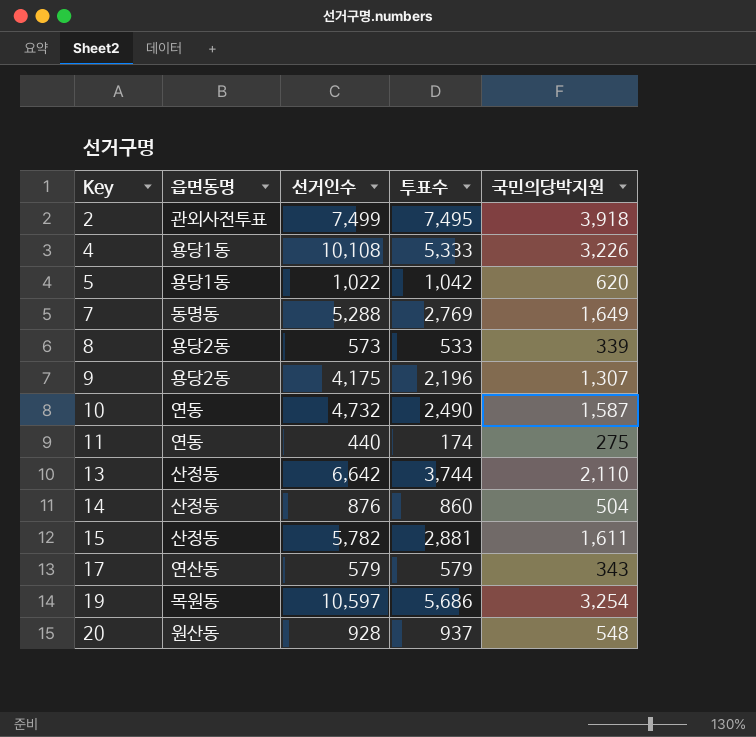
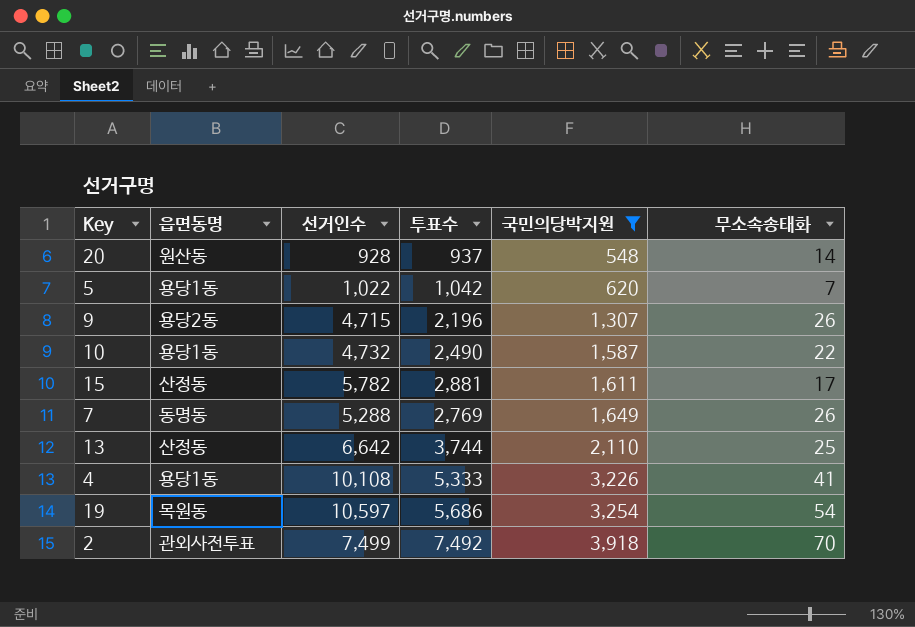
filter: none -> 국민의당박지원 >= 548
row order: Key ascending -> 국민의당박지원 ascending
column 무소속송태화 | position: none -> 6
9 | 선거인수: 4,175 -> 4,715
10 | 읍면동명: 연동 -> 용당1동
2 | 투표수: 7,495 -> 7,492

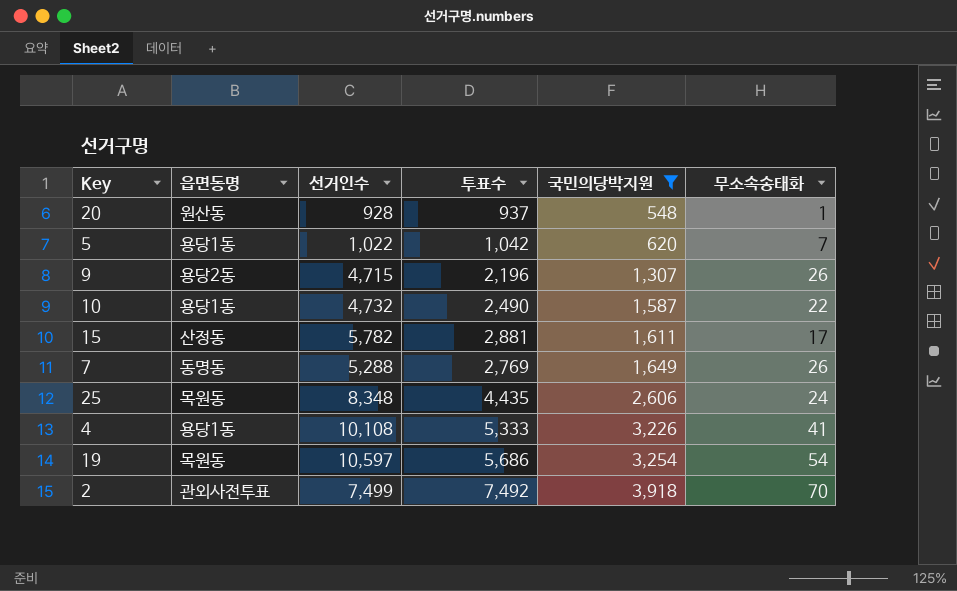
row 13: 산정동 | 6,642 | 3,744 | 2,110 | 25 -> none
20 | 무소속송태화: 14 -> 1
row 25: none -> 목원동 | 8,348 | 4,435 | 2,606 | 24

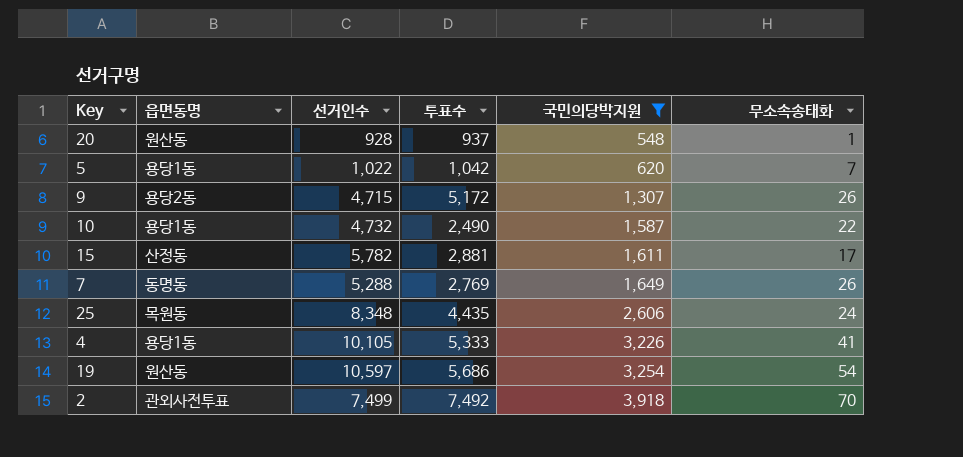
9 | 투표수: 2,196 -> 5,172
4 | 선거인수: 10,108 -> 10,105
19 | 읍면동명: 목원동 -> 원산동

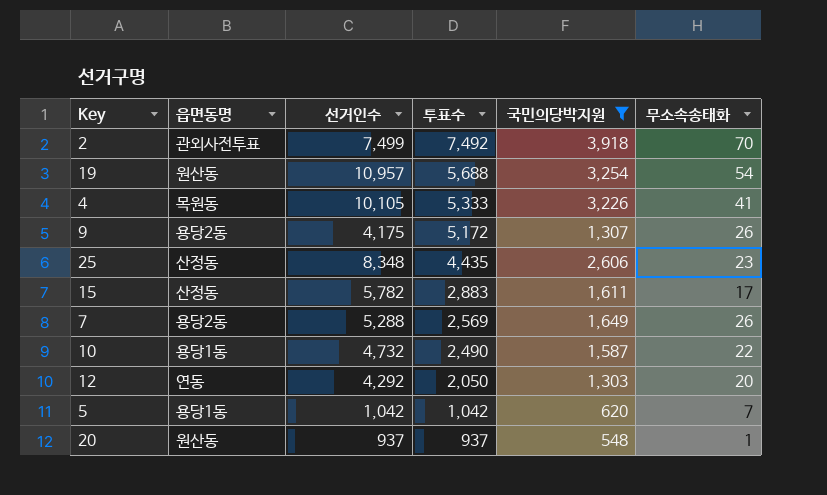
row order: 국민의당박지원 ascending -> 투표수 descending
19 | 선거인수: 10,597 -> 10,957
19 | 투표수: 5,686 -> 5,688
4 | 읍면동명: 용당1동 -> 목원동
9 | 선거인수: 4,715 -> 4,175
25 | 읍면동명: 목원동 -> 산정동
25 | 무소속송태화: 24 -> 23
15 | 투표수: 2,881 -> 2,883
7 | 읍면동명: 동명동 -> 용당2동
7 | 투표수: 2,769 -> 2,569
row 12: none -> 연동 | 4,292 | 2,050 | 1,303 | 20
5 | 선거인수: 1,022 -> 1,042
20 | 선거인수: 928 -> 937

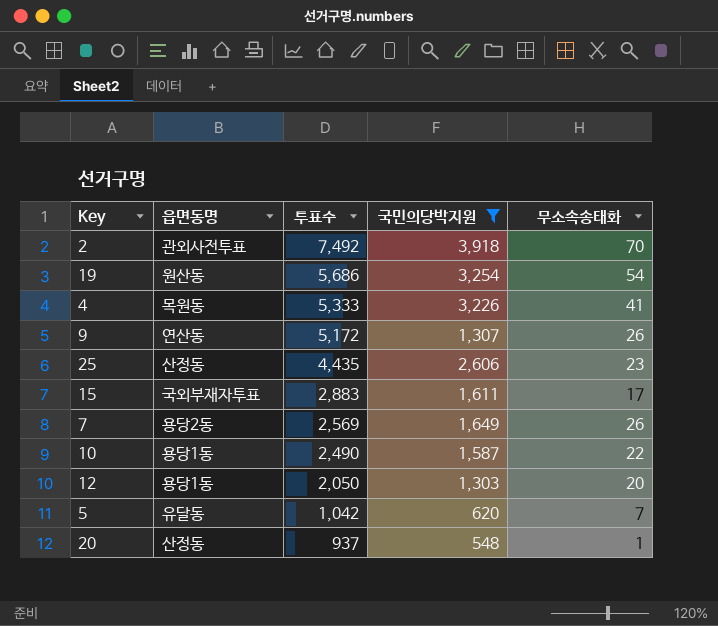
column 선거인수 | position: 3 -> none
19 | 투표수: 5,688 -> 5,686
9 | 읍면동명: 용당2동 -> 연산동
15 | 읍면동명: 산정동 -> 국외부재자투표
12 | 읍면동명: 연동 -> 용당1동
5 | 읍면동명: 용당1동 -> 유달동
20 | 읍면동명: 원산동 -> 산정동

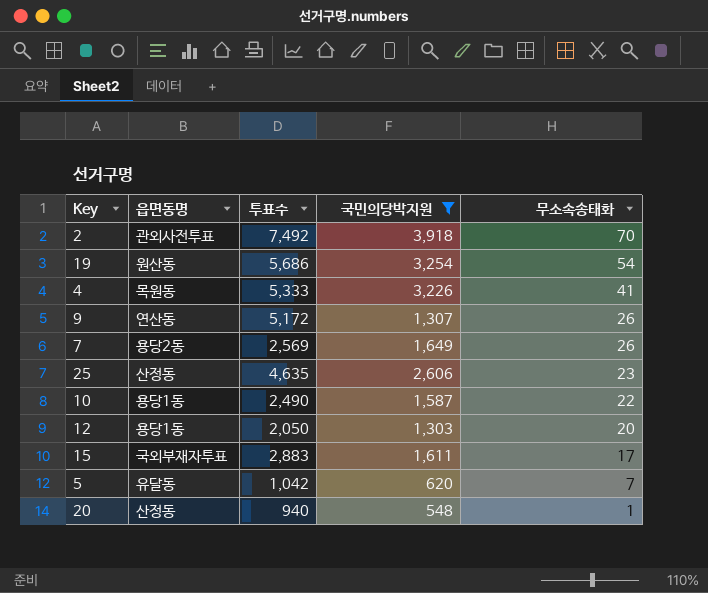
row order: 투표수 descending -> 무소속송태화 descending
25 | 투표수: 4,435 -> 4,635
20 | 투표수: 937 -> 940

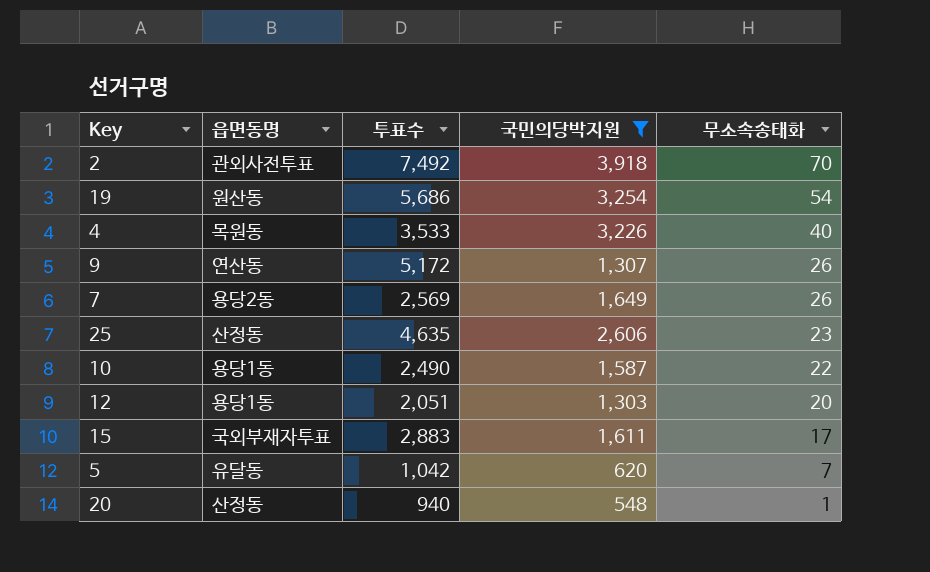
4 | 투표수: 5,333 -> 3,533
4 | 무소속송태화: 41 -> 40
12 | 투표수: 2,050 -> 2,051

